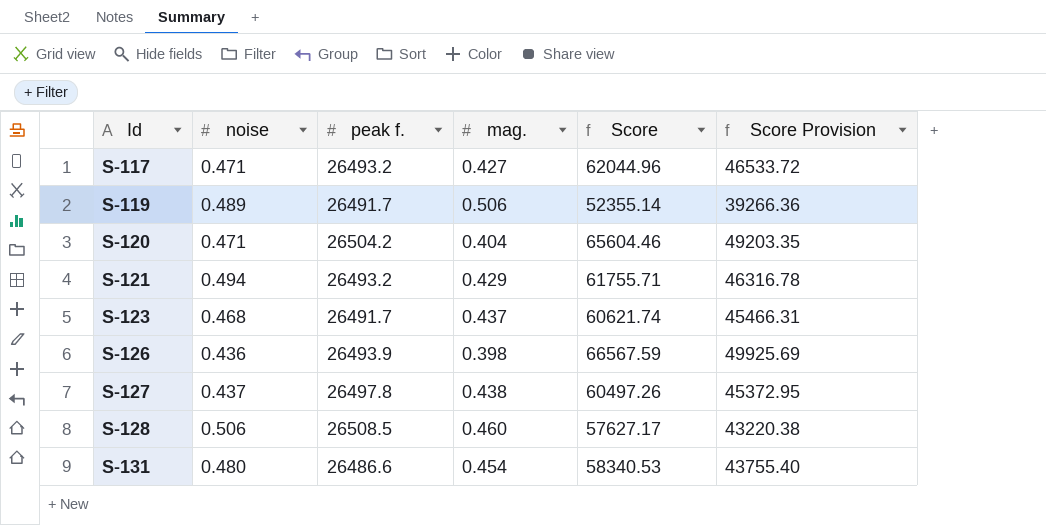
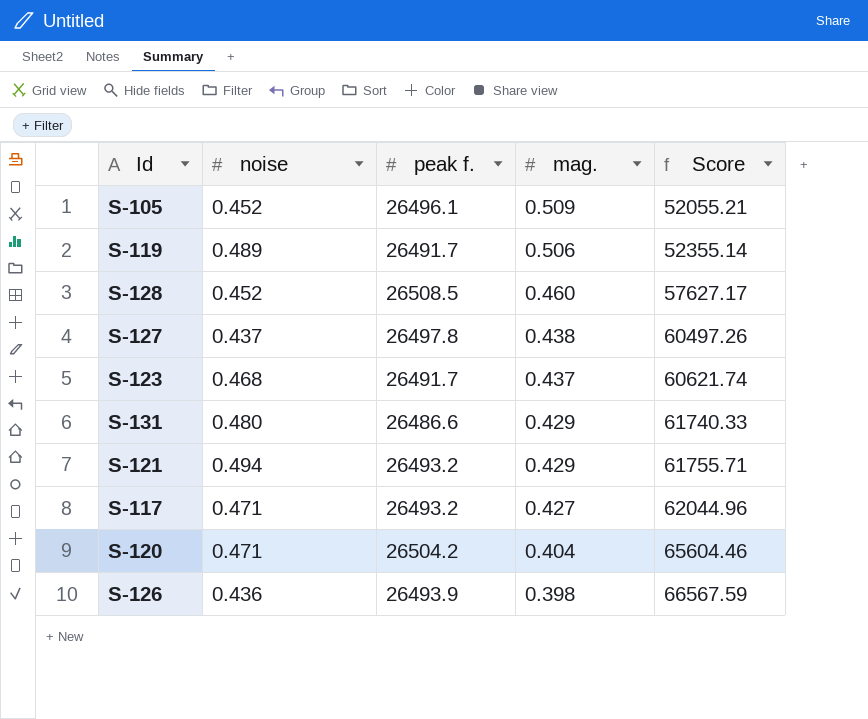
row order: Id ascending -> mag. descending
column Score Provision | formula: [Score] * 0.75 -> none
row S-105: none -> 0.452 | 26496.1 | 0.509 | 52055.21
S-128 | noise: 0.506 -> 0.452
S-131 | mag.: 0.454 -> 0.429
S-131 | Score: 58340.53 -> 61740.33

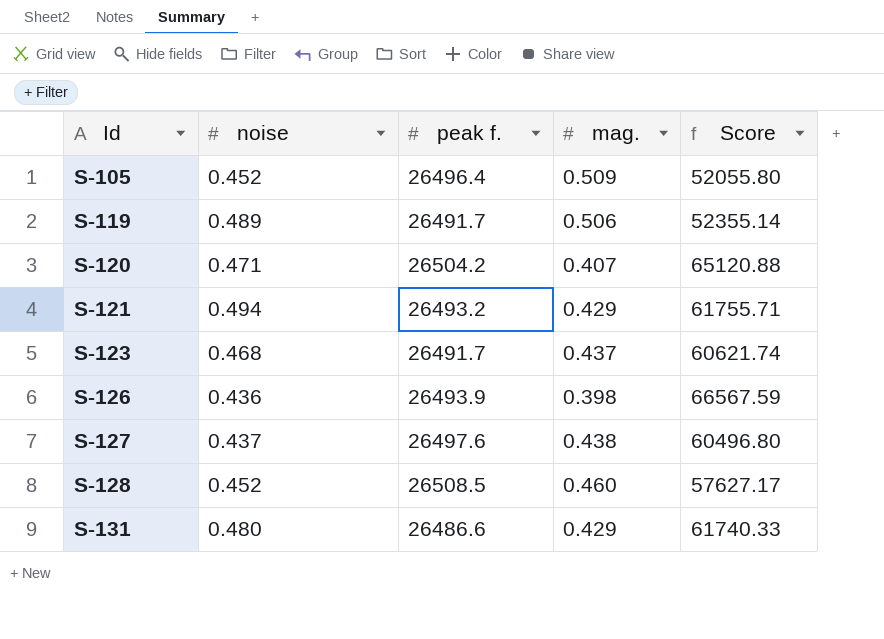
row order: mag. descending -> Id ascending
row S-117: 0.471 | 26493.2 | 0.427 | 62044.96 -> none
S-105 | peak f.: 26496.1 -> 26496.4
S-105 | Score: 52055.21 -> 52055.80
S-120 | mag.: 0.404 -> 0.407
S-120 | Score: 65604.46 -> 65120.88
S-127 | peak f.: 26497.8 -> 26497.6
S-127 | Score: 60497.26 -> 60496.80

